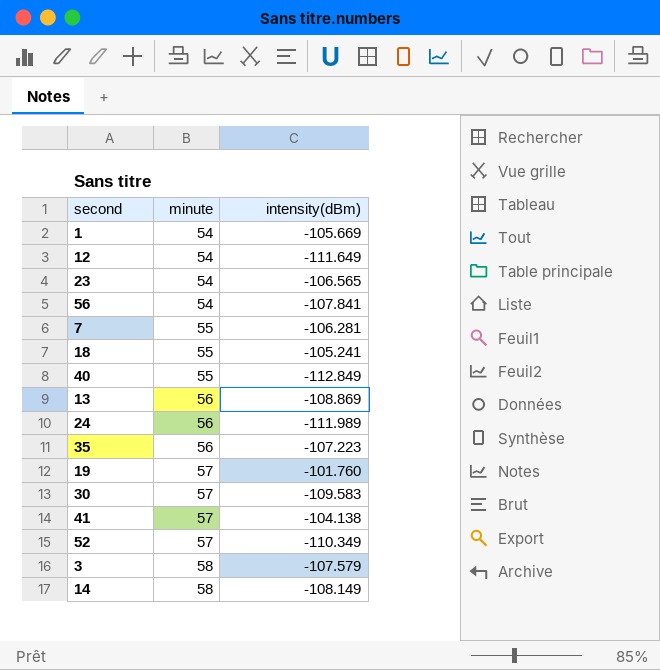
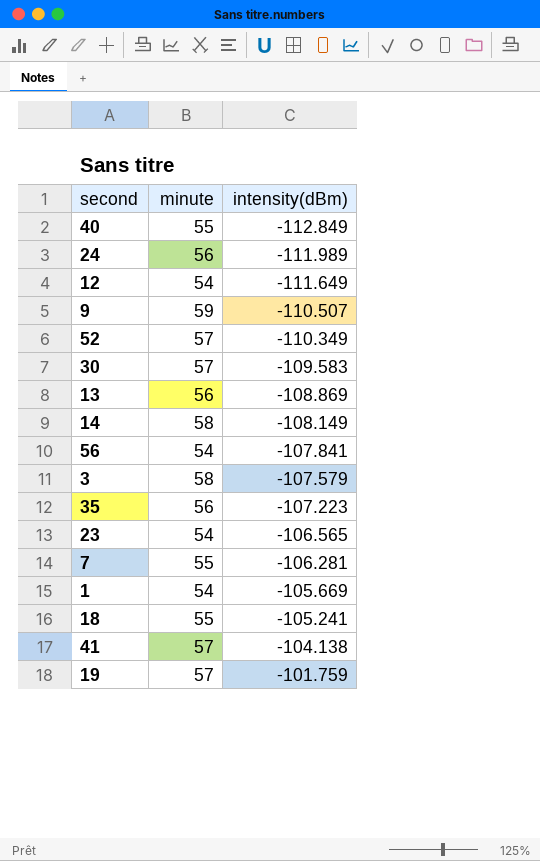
row order: minute ascending -> intensity(dBm) ascending
row 9: none -> 59 | -110.507
19 | intensity(dBm): -101.760 -> -101.759

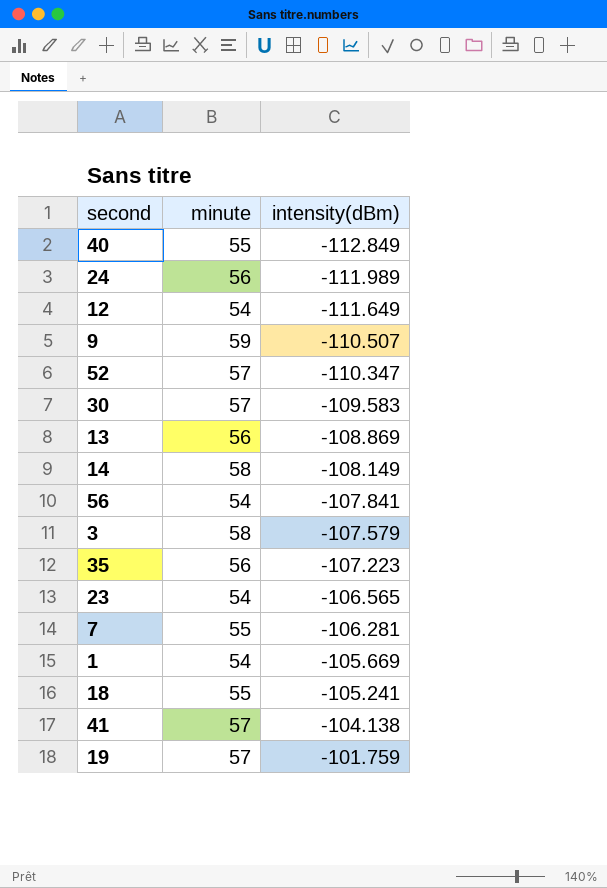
52 | intensity(dBm): -110.349 -> -110.347

